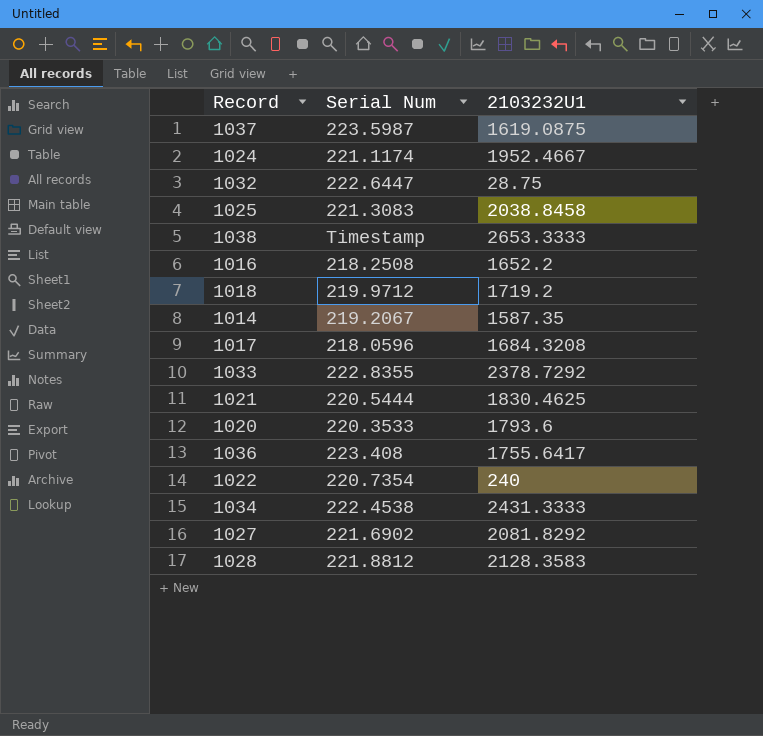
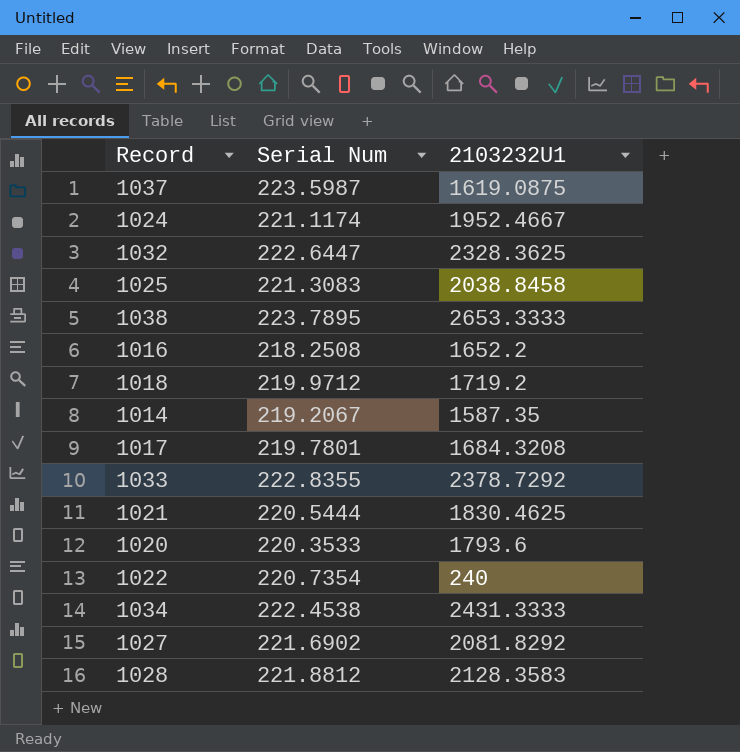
row 1036: 223.408 | 1755.6417 -> none
1032 | 2103232U1: 28.75 -> 2328.3625
1038 | Serial Num: Timestamp -> 223.7895
1017 | Serial Num: 218.0596 -> 219.7801

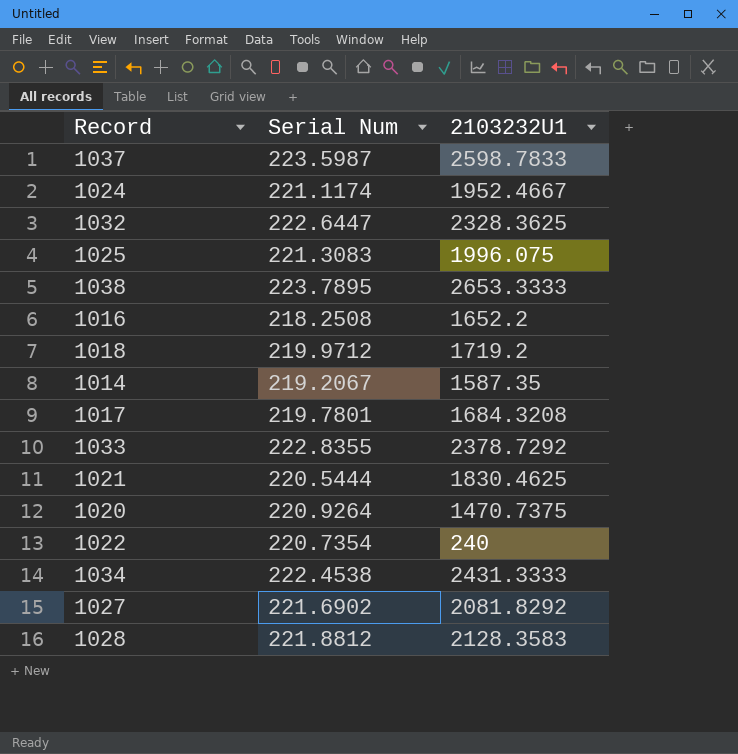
1037 | 2103232U1: 1619.0875 -> 2598.7833
1025 | 2103232U1: 2038.8458 -> 1996.075
1020 | Serial Num: 220.3533 -> 220.9264
1020 | 2103232U1: 1793.6 -> 1470.7375

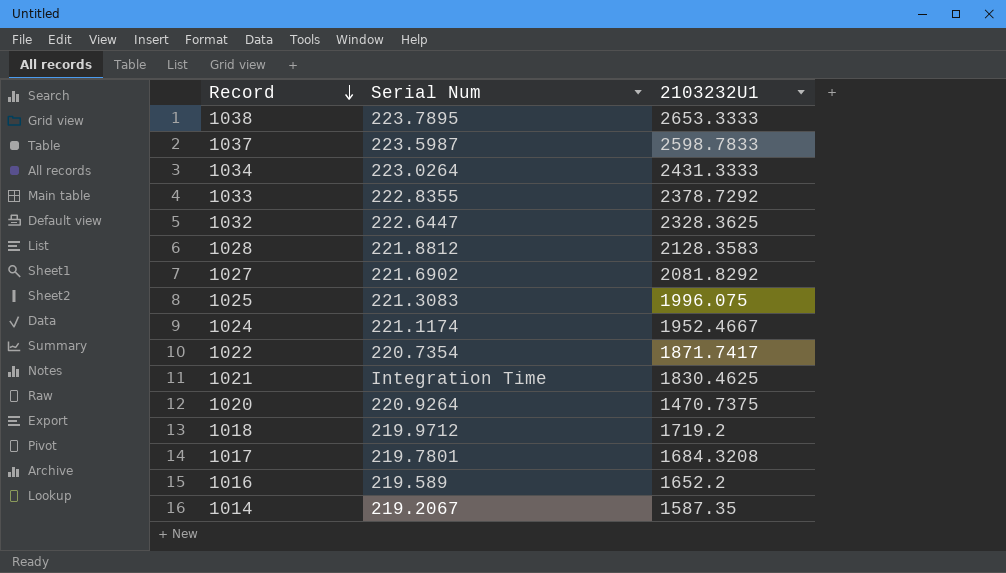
row order: none -> Record descending
1034 | Serial Num: 222.4538 -> 223.0264
1022 | 2103232U1: 240 -> 1871.7417
1021 | Serial Num: 220.5444 -> Integration Time
1016 | Serial Num: 218.2508 -> 219.589

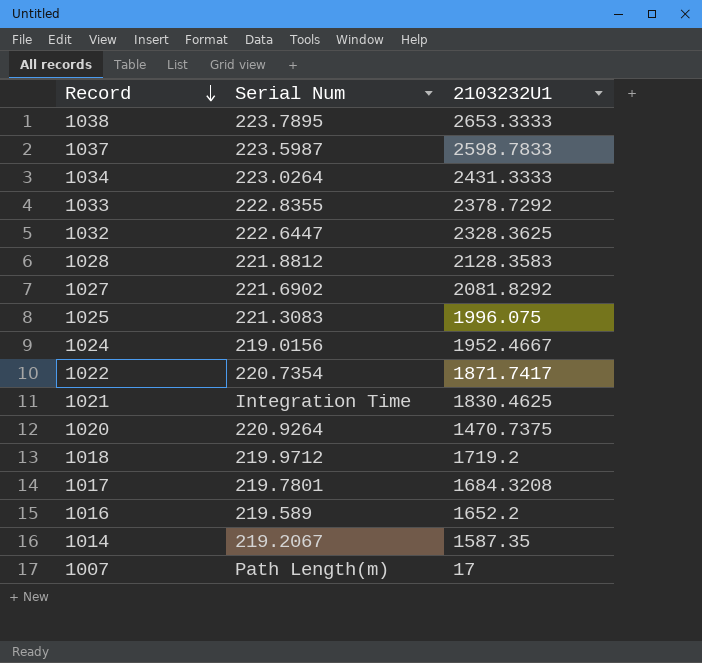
1024 | Serial Num: 221.1174 -> 219.0156
row 1007: none -> Path Length(m) | 17

